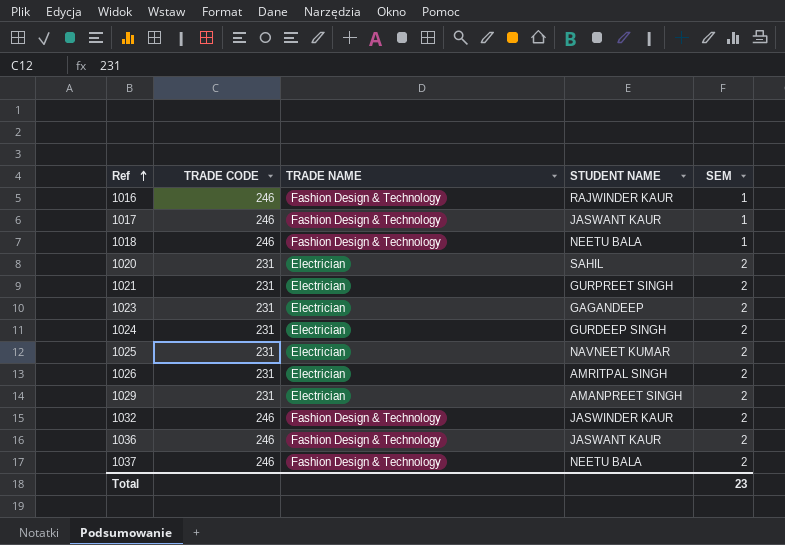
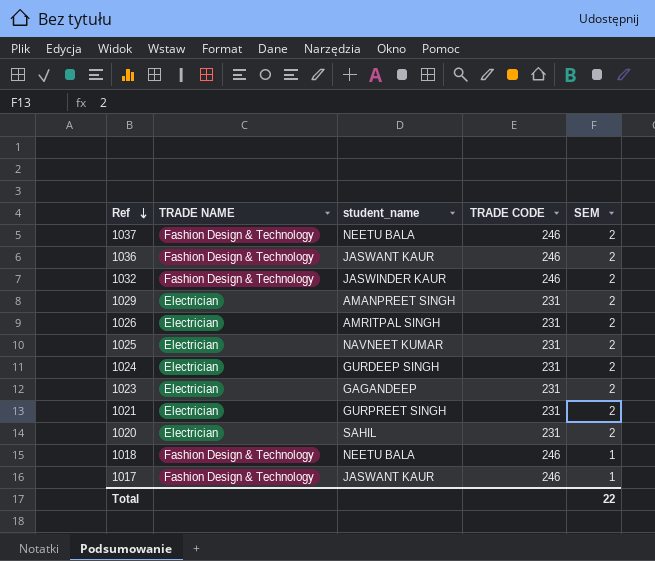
row order: Ref ascending -> Ref descending
column name: STUDENT NAME -> student_name
column TRADE CODE | position: 2 -> 4
row 1016: 246 | Fashion Design & Technology | RAJWINDER KAUR | 1 -> none
Total | SEM: 23 -> 22

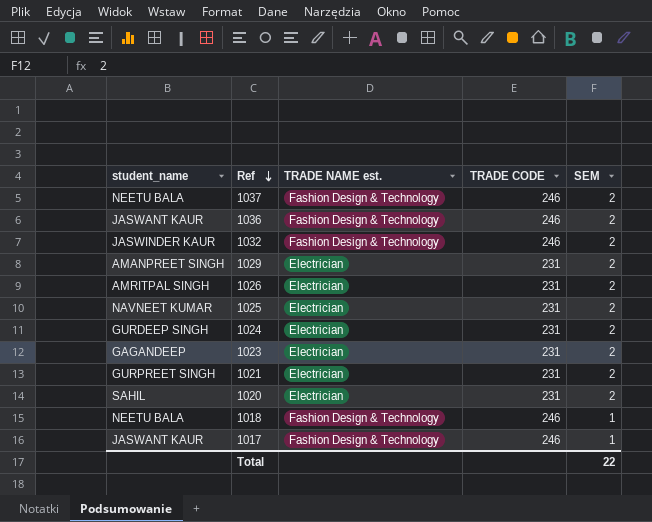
column student_name | position: 3 -> 1
column name: TRADE NAME -> TRADE NAME est.

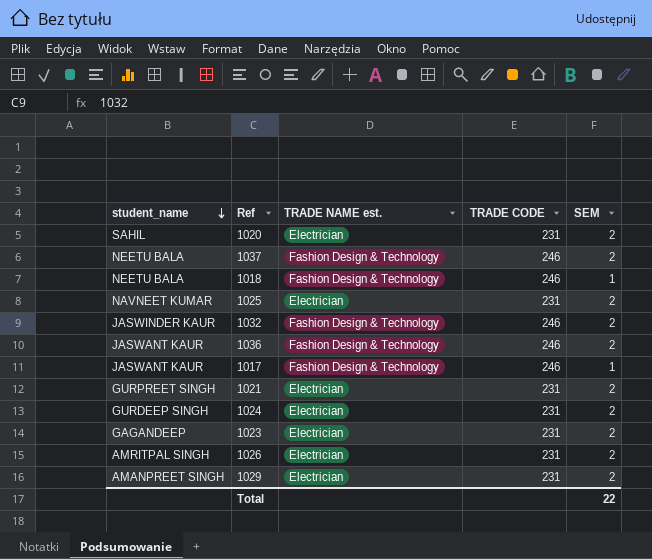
row order: Ref descending -> student_name descending

